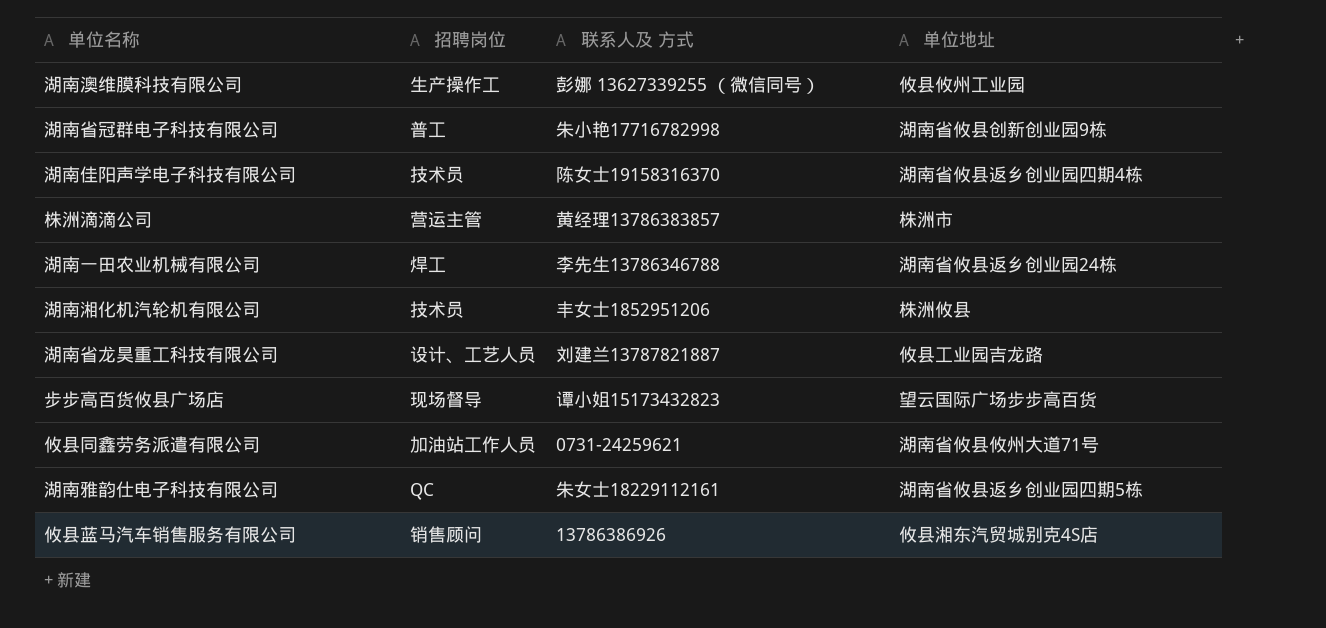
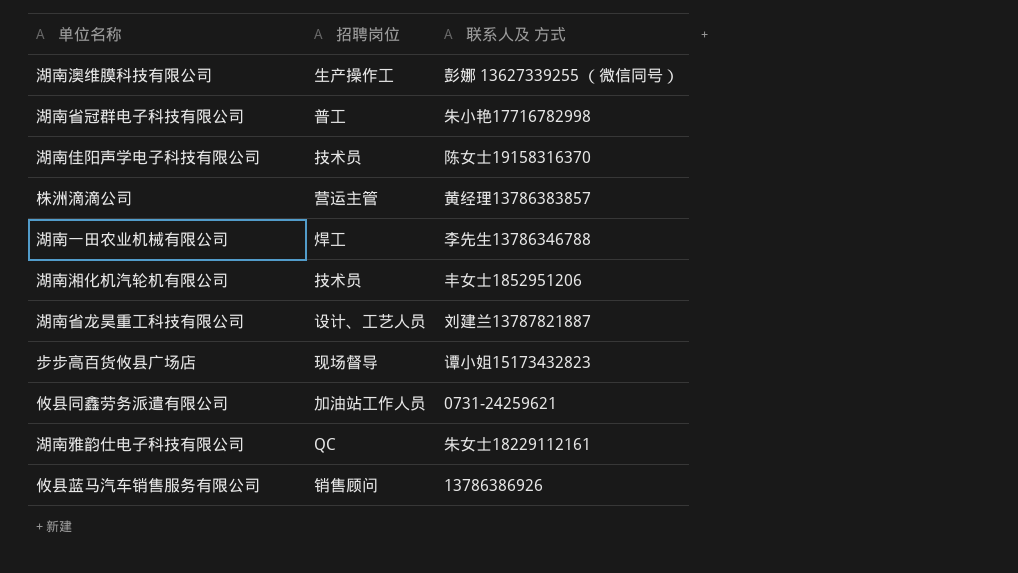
column 单位地址 | position: 4 -> none

